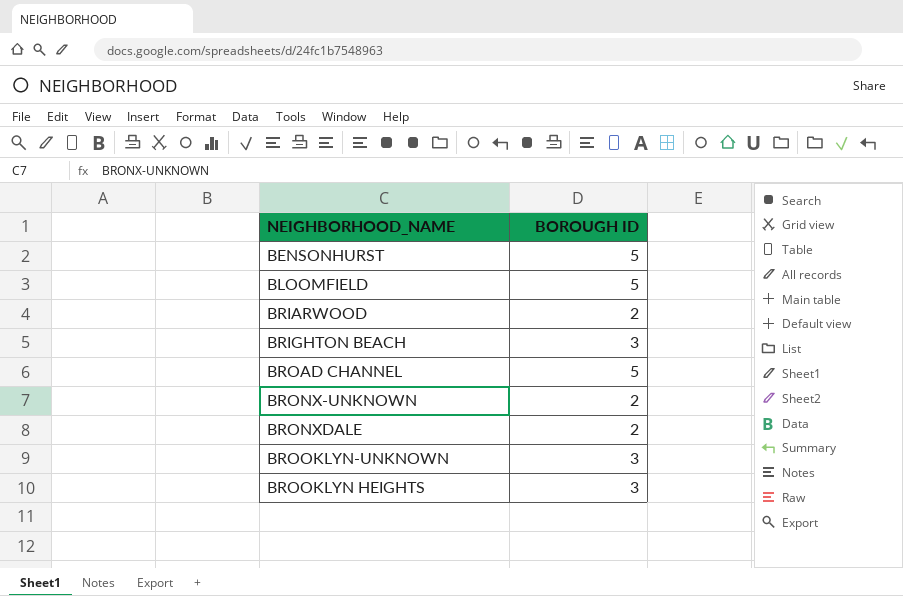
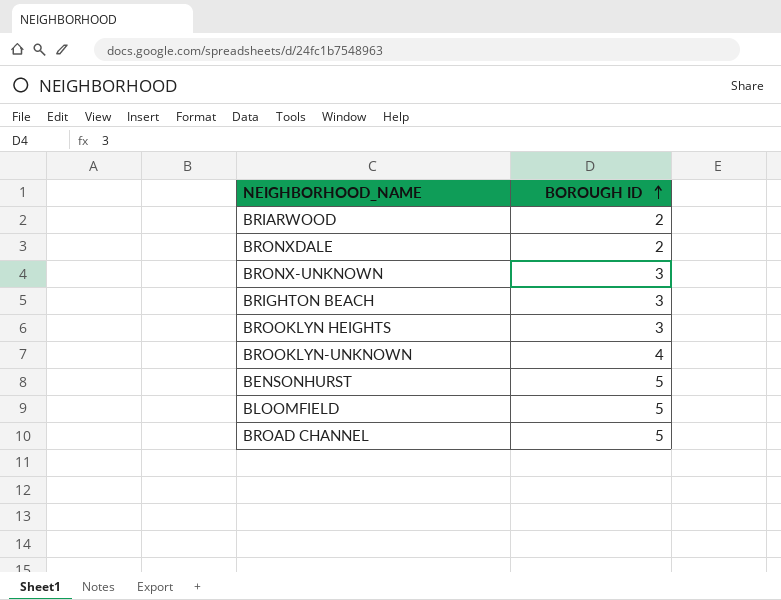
row order: none -> BOROUGH ID ascending
BRONX-UNKNOWN | BOROUGH ID: 2 -> 3
BROOKLYN-UNKNOWN | BOROUGH ID: 3 -> 4

